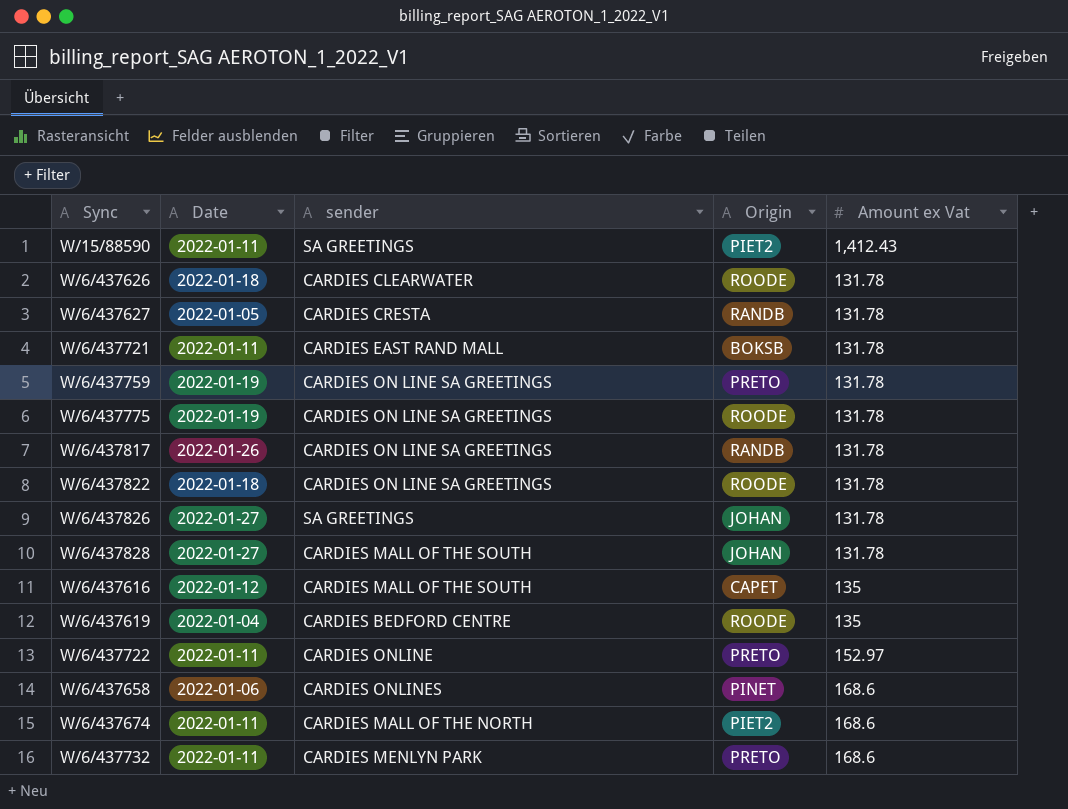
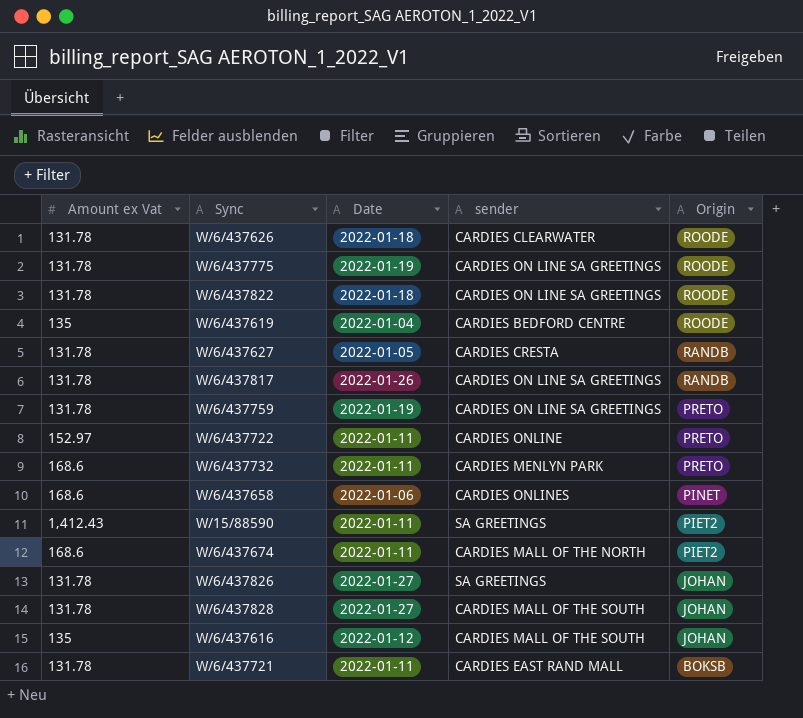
row order: none -> Origin descending
column Amount ex Vat | position: 5 -> 1
W/6/437616 | Origin: CAPET -> JOHAN

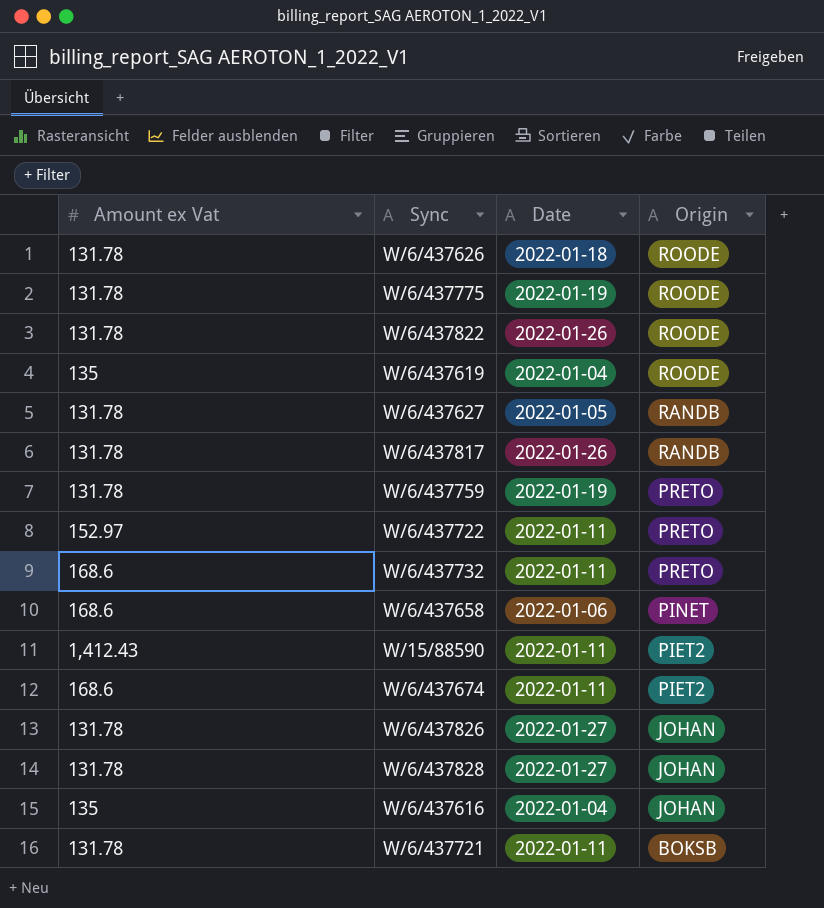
column sender | position: 4 -> none
W/6/437822 | Date: 2022-01-18 -> 2022-01-26
W/6/437616 | Date: 2022-01-12 -> 2022-01-04

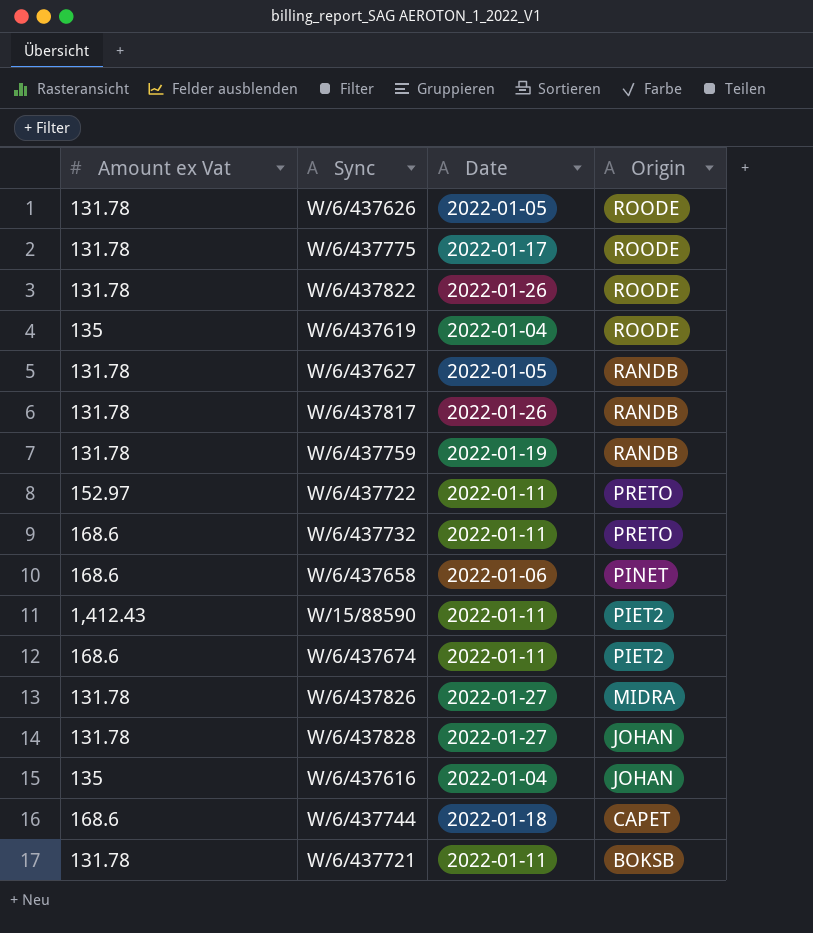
W/6/437626 | Date: 2022-01-18 -> 2022-01-05
W/6/437775 | Date: 2022-01-19 -> 2022-01-17
W/6/437759 | Origin: PRETO -> RANDB
W/6/437826 | Origin: JOHAN -> MIDRA
row W/6/437744: none -> 168.6 | 2022-01-18 | CAPET

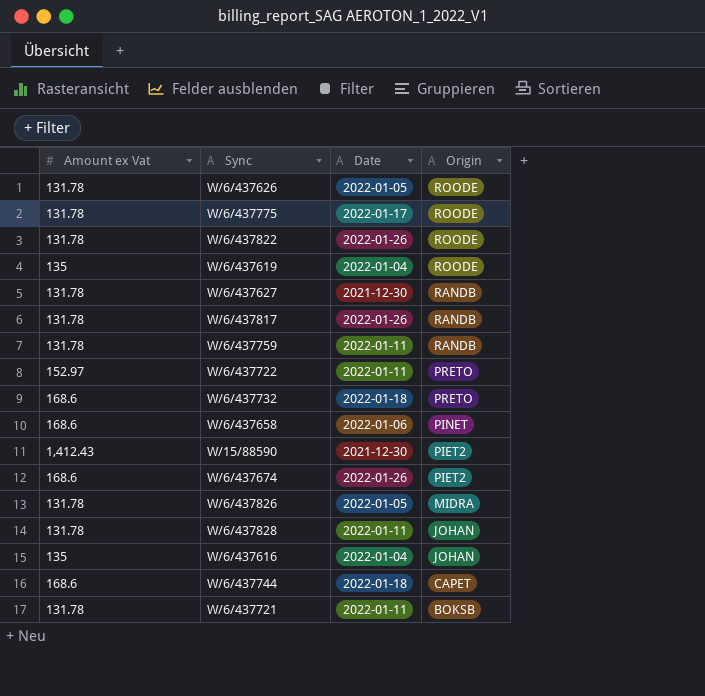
W/6/437627 | Date: 2022-01-05 -> 2021-12-30
W/6/437759 | Date: 2022-01-19 -> 2022-01-11
W/6/437732 | Date: 2022-01-11 -> 2022-01-18
W/15/88590 | Date: 2022-01-11 -> 2021-12-30
W/6/437674 | Date: 2022-01-11 -> 2022-01-26
W/6/437826 | Date: 2022-01-27 -> 2022-01-05
W/6/437828 | Date: 2022-01-27 -> 2022-01-11

